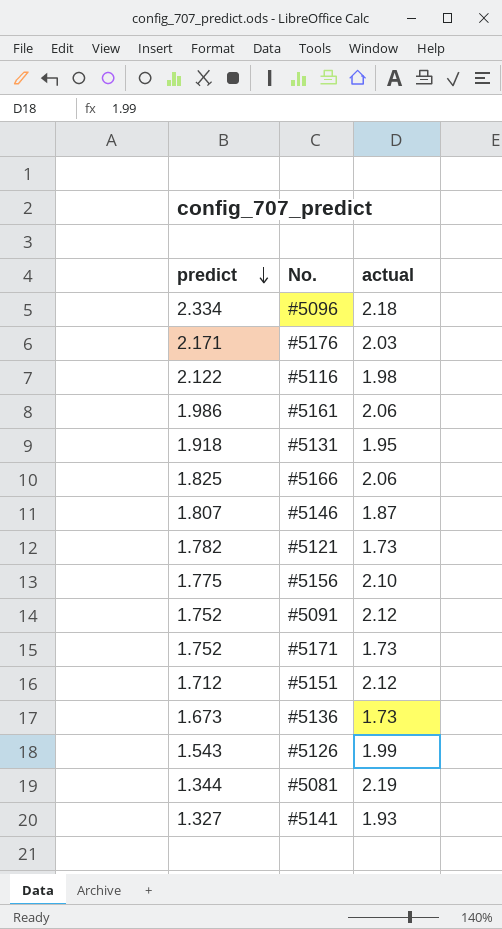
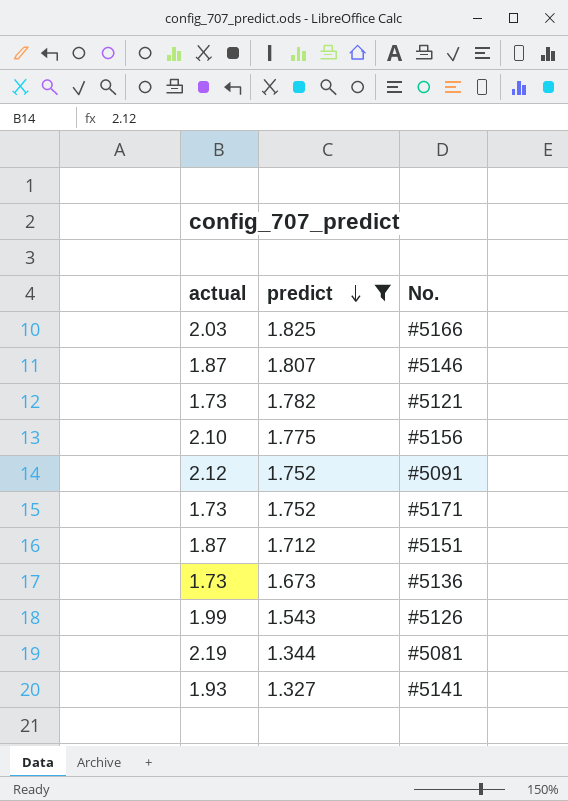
filter: none -> predict <= 1.825
column actual | position: 3 -> 1
#5166 | actual: 2.06 -> 2.03
#5151 | actual: 2.12 -> 1.87

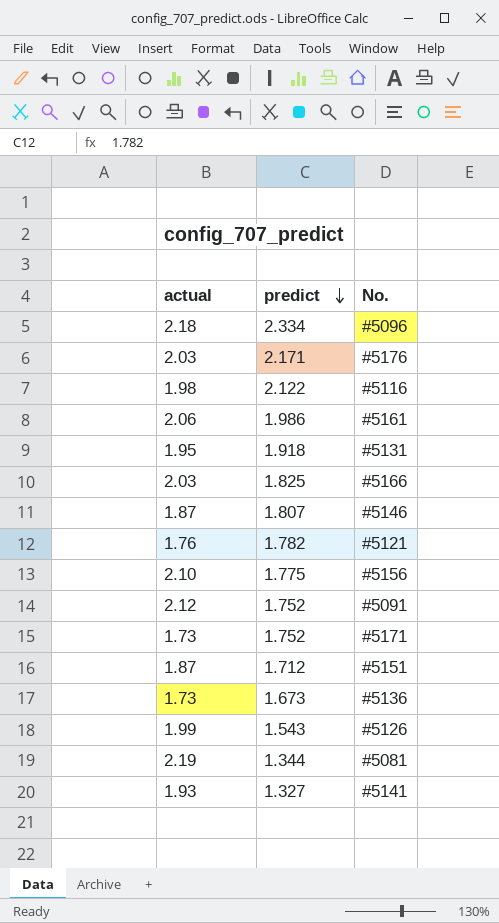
filter: predict <= 1.825 -> none
#5121 | actual: 1.73 -> 1.76

